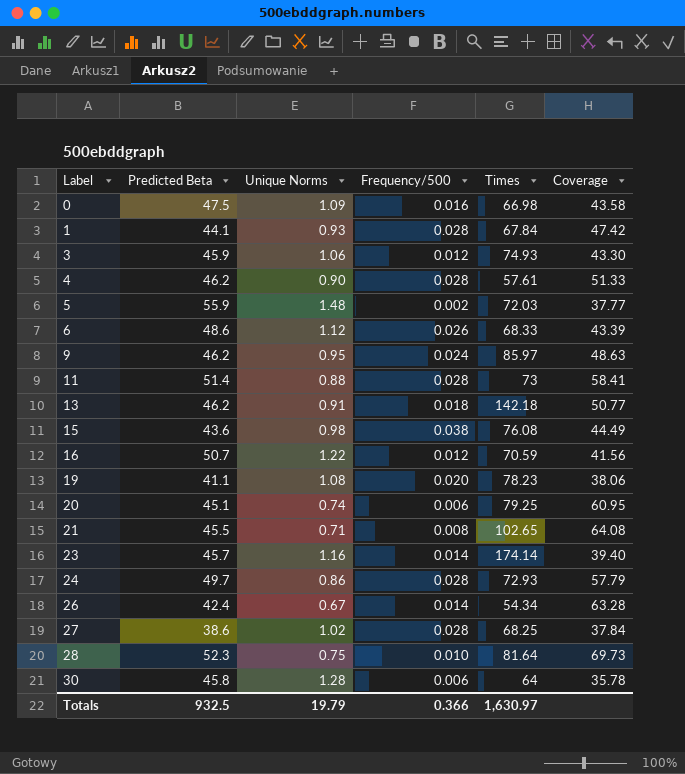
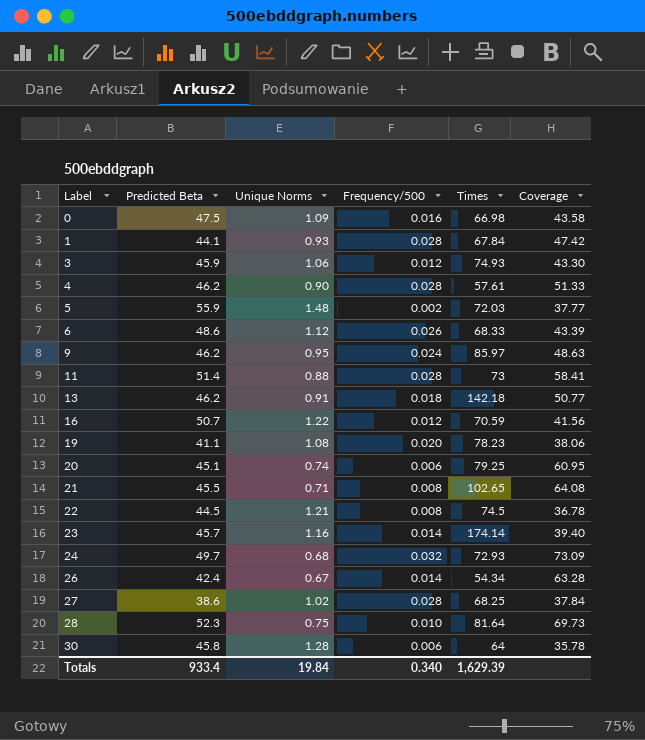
row 15: 43.6 | 0.98 | 0.038 | 76.08 | 44.49 -> none
row 22: none -> 44.5 | 1.21 | 0.008 | 74.5 | 36.78
24 | Unique Norms: 0.86 -> 0.68
24 | Frequency/500: 0.028 -> 0.032
24 | Coverage: 57.79 -> 73.09
Totals | Predicted Beta: 932.5 -> 933.4
Totals | Unique Norms: 19.79 -> 19.84
Totals | Frequency/500: 0.366 -> 0.340
Totals | Times: 1,630.97 -> 1,629.39

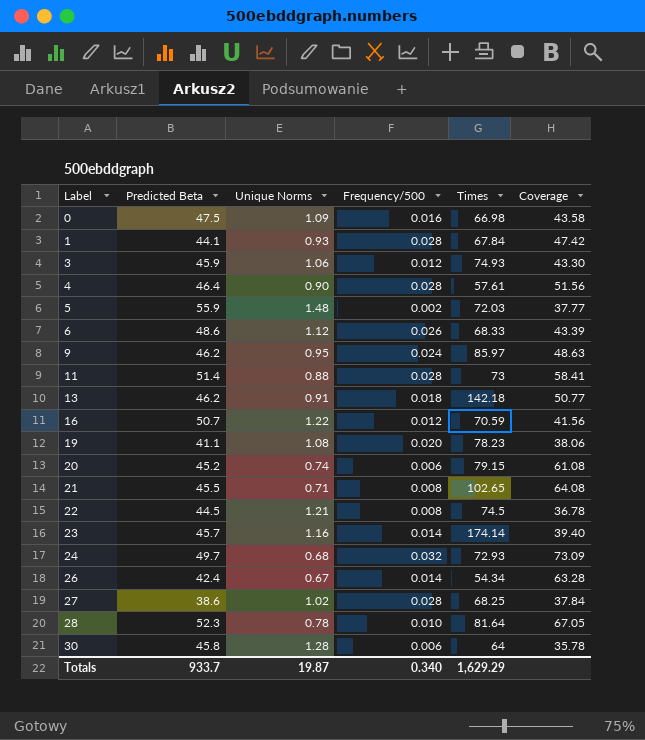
4 | Predicted Beta: 46.2 -> 46.4
4 | Coverage: 51.33 -> 51.56
20 | Predicted Beta: 45.1 -> 45.2
20 | Times: 79.25 -> 79.15
20 | Coverage: 60.95 -> 61.08
28 | Unique Norms: 0.75 -> 0.78
28 | Coverage: 69.73 -> 67.05
Totals | Predicted Beta: 933.4 -> 933.7
Totals | Unique Norms: 19.84 -> 19.87
Totals | Times: 1,629.39 -> 1,629.29

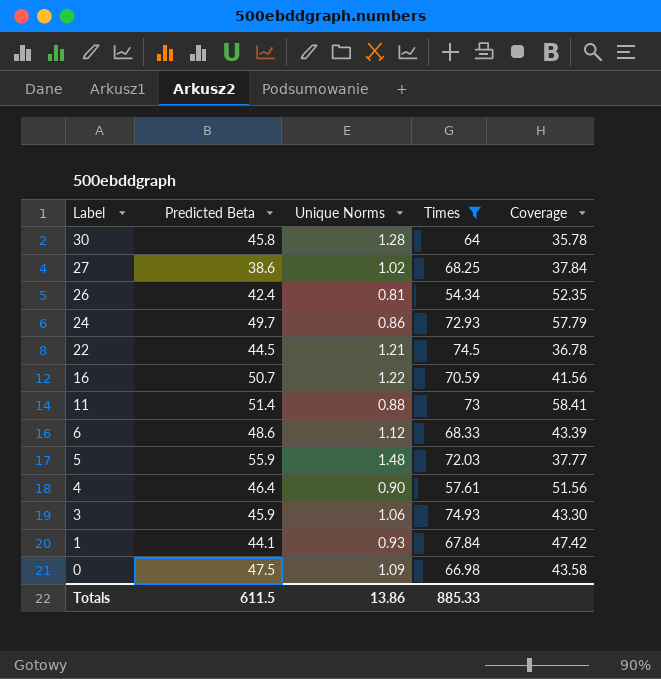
filter: none -> Times <= 74.93
row order: Label ascending -> Label descending
column Frequency/500 | position: 4 -> none
26 | Unique Norms: 0.67 -> 0.81
26 | Coverage: 63.28 -> 52.35
24 | Unique Norms: 0.68 -> 0.86
24 | Coverage: 73.09 -> 57.79
Totals | Predicted Beta: 933.7 -> 611.5
Totals | Unique Norms: 19.87 -> 13.86
Totals | Times: 1,629.29 -> 885.33

